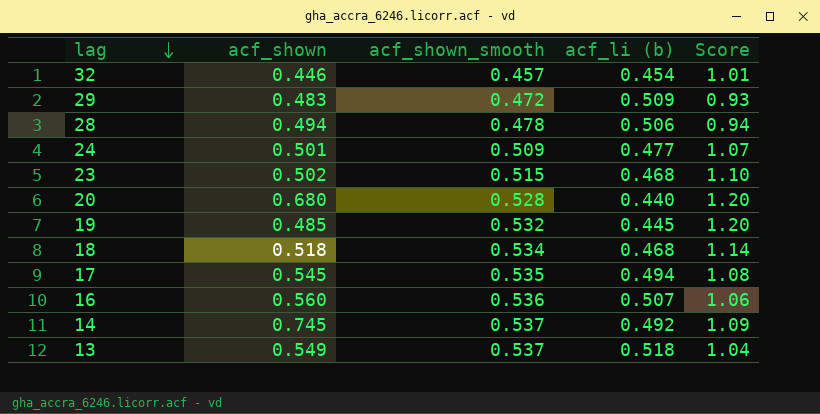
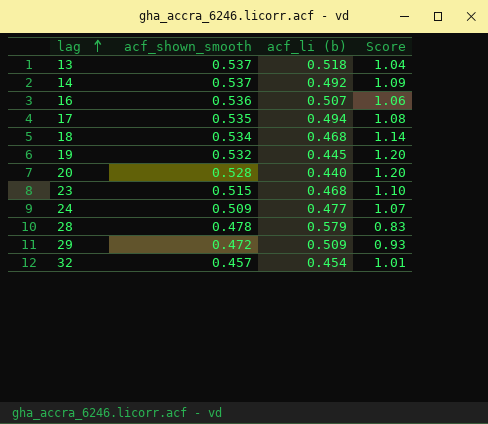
row order: lag descending -> lag ascending
column acf_shown | position: 2 -> none
28 | acf_li (b): 0.506 -> 0.579
28 | Score: 0.94 -> 0.83

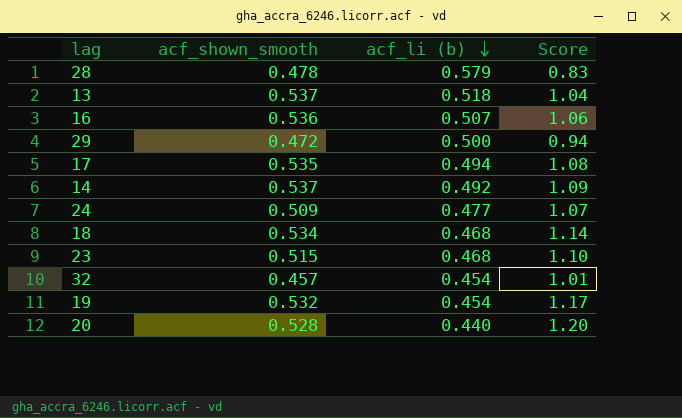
row order: lag ascending -> acf_li (b) descending
29 | acf_li (b): 0.509 -> 0.500
29 | Score: 0.93 -> 0.94
19 | acf_li (b): 0.445 -> 0.454
19 | Score: 1.20 -> 1.17

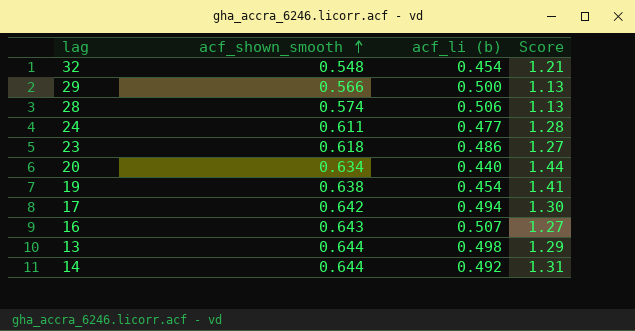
row order: acf_li (b) descending -> acf_shown_smooth ascending
row 18: 0.534 | 0.468 | 1.14 -> none
32 | acf_shown_smooth: 0.457 -> 0.548
32 | Score: 1.01 -> 1.21
29 | acf_shown_smooth: 0.472 -> 0.566
29 | Score: 0.94 -> 1.13
28 | acf_shown_smooth: 0.478 -> 0.574
28 | acf_li (b): 0.579 -> 0.506
28 | Score: 0.83 -> 1.13
24 | acf_shown_smooth: 0.509 -> 0.611
24 | Score: 1.07 -> 1.28
23 | acf_shown_smooth: 0.515 -> 0.618
23 | acf_li (b): 0.468 -> 0.486
23 | Score: 1.10 -> 1.27
20 | acf_shown_smooth: 0.528 -> 0.634
20 | Score: 1.20 -> 1.44
19 | acf_shown_smooth: 0.532 -> 0.638
19 | Score: 1.17 -> 1.41
17 | acf_shown_smooth: 0.535 -> 0.642
17 | Score: 1.08 -> 1.30
16 | acf_shown_smooth: 0.536 -> 0.643
16 | Score: 1.06 -> 1.27
13 | acf_shown_smooth: 0.537 -> 0.644
13 | acf_li (b): 0.518 -> 0.498
13 | Score: 1.04 -> 1.29
14 | acf_shown_smooth: 0.537 -> 0.644
14 | Score: 1.09 -> 1.31

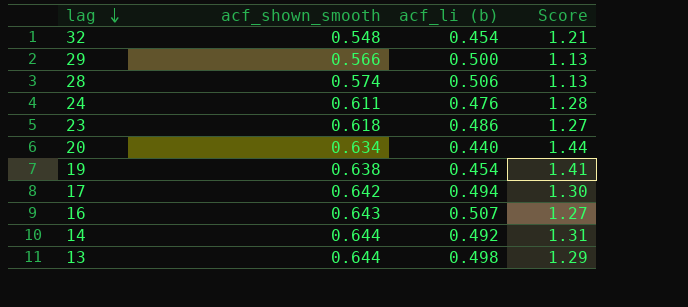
row order: acf_shown_smooth ascending -> lag descending
24 | acf_li (b): 0.477 -> 0.476

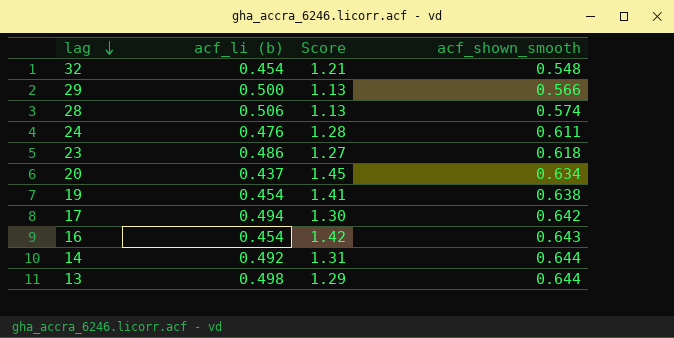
column acf_shown_smooth | position: 2 -> 4
20 | acf_li (b): 0.440 -> 0.437
20 | Score: 1.44 -> 1.45
16 | acf_li (b): 0.507 -> 0.454
16 | Score: 1.27 -> 1.42

